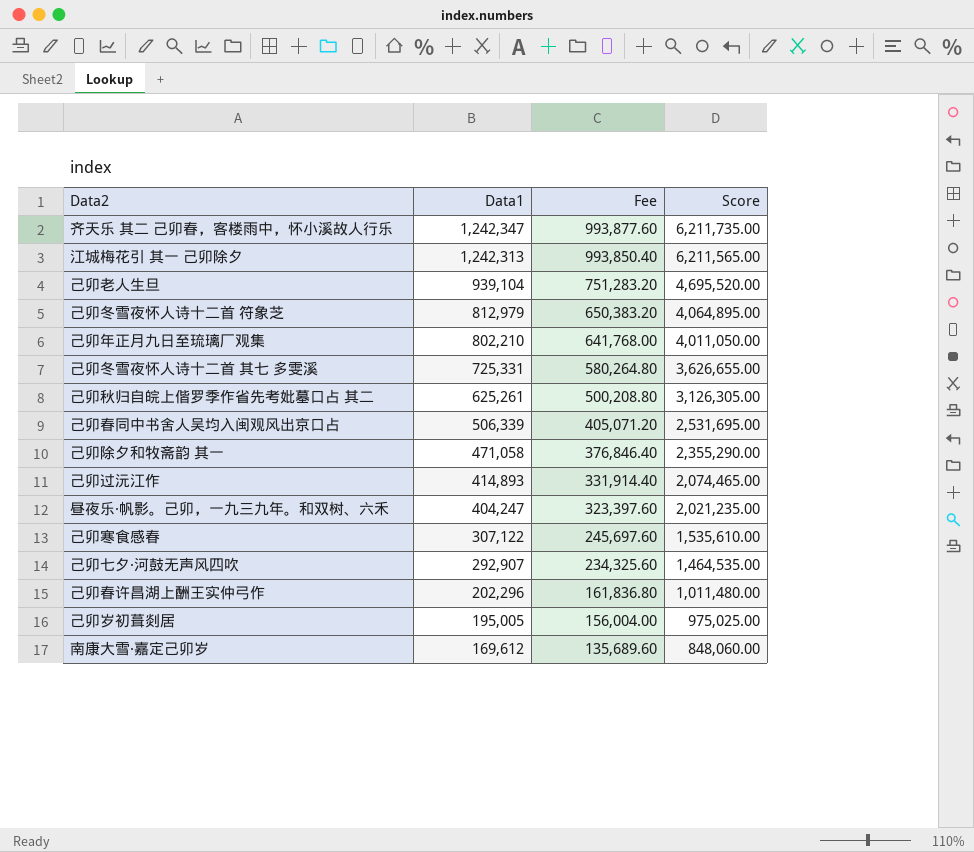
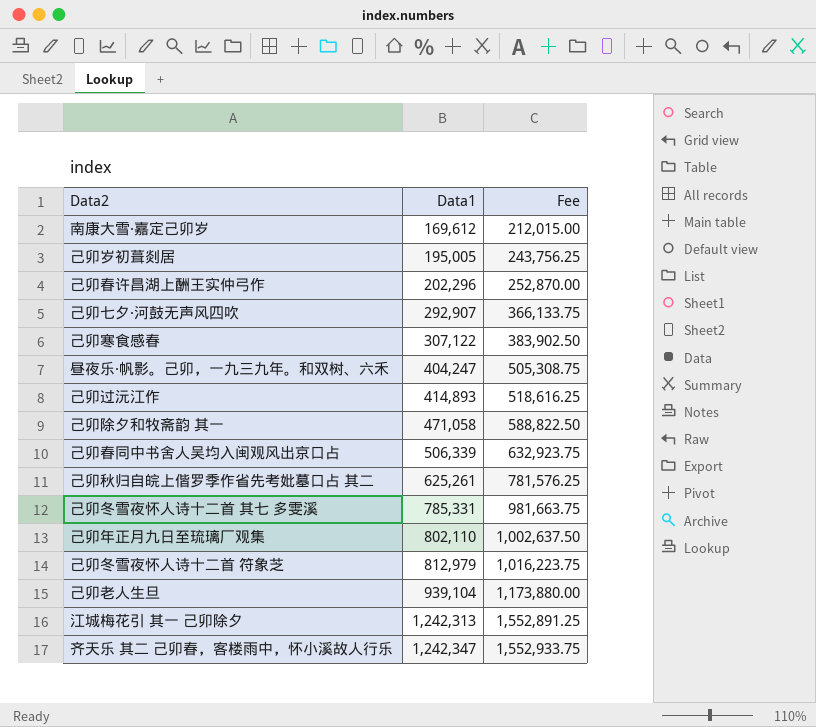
row order: Data1 descending -> Data1 ascending
column Score | formula: [Data1] * 5 -> none
column Fee | formula: [Data1] * 0.8 -> [Data1] * 1.25
己卯冬雪夜怀人诗十二首 其七 多雯溪 | Data1: 725,331 -> 785,331
己卯年正月九日至琉璃厂观集 | Data1: 802,210 -> 802,110

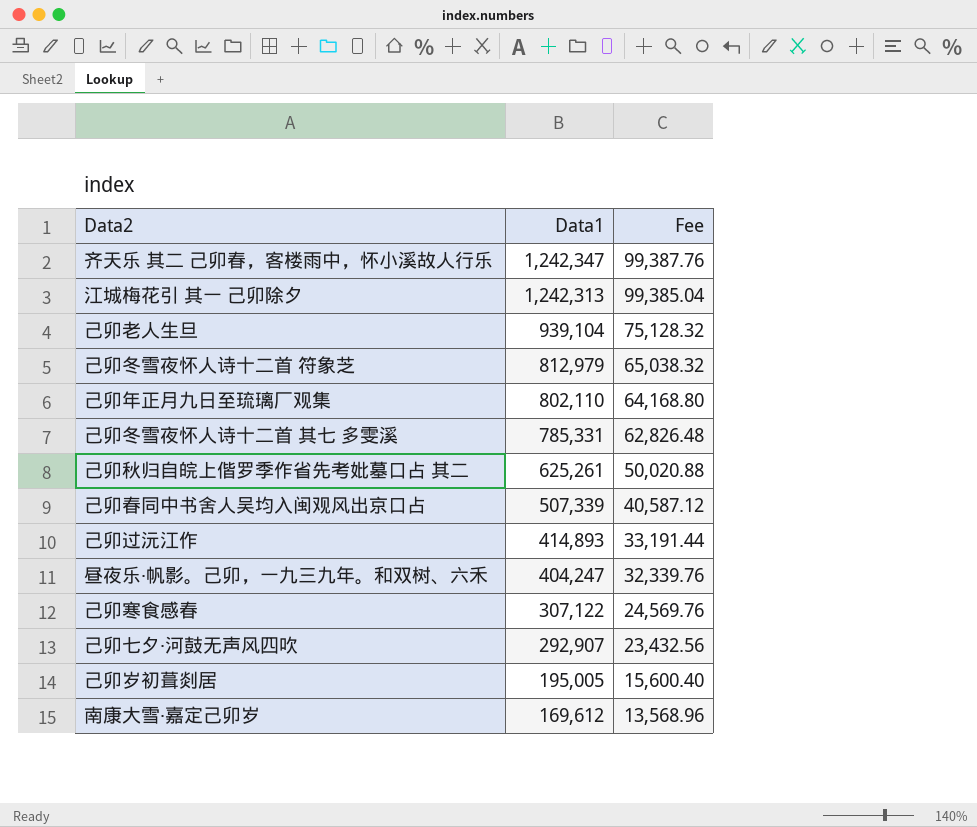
row order: Data1 ascending -> Data1 descending
column Fee | formula: [Data1] * 1.25 -> [Data1] * 0.08
row 己卯春许昌湖上酬王实仲弓作: 202,296 | 252,870.00 -> none
row 己卯除夕和牧斋韵 其一: 471,058 | 588,822.50 -> none
己卯春同中书舍人吴均入闽观风出京口占 | Data1: 506,339 -> 507,339

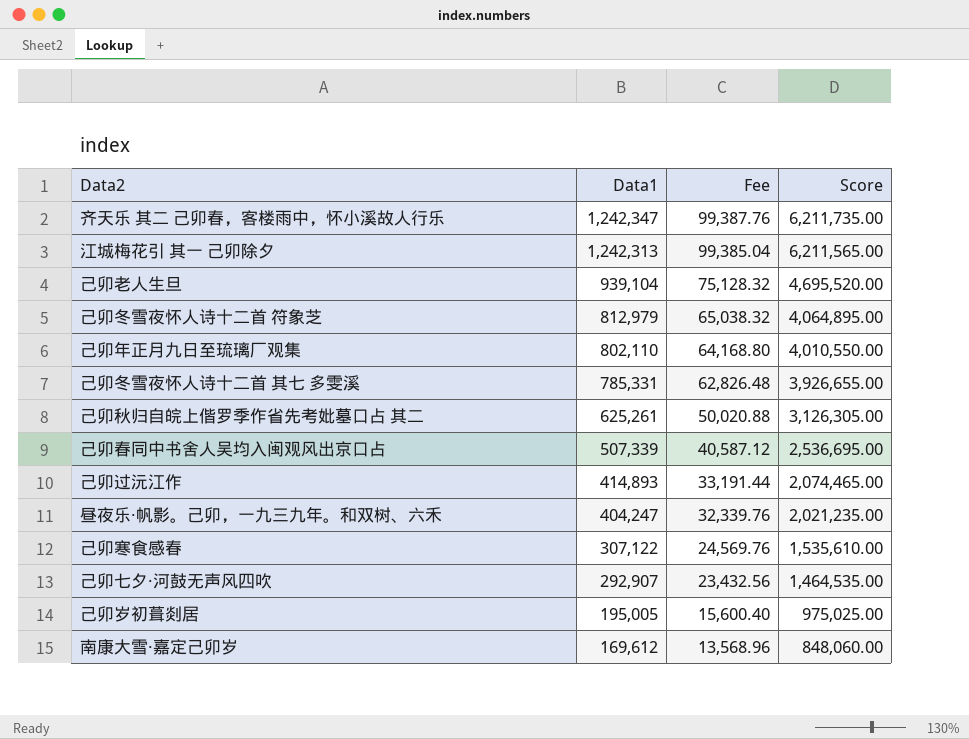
column Score | formula: none -> [Data1] * 5

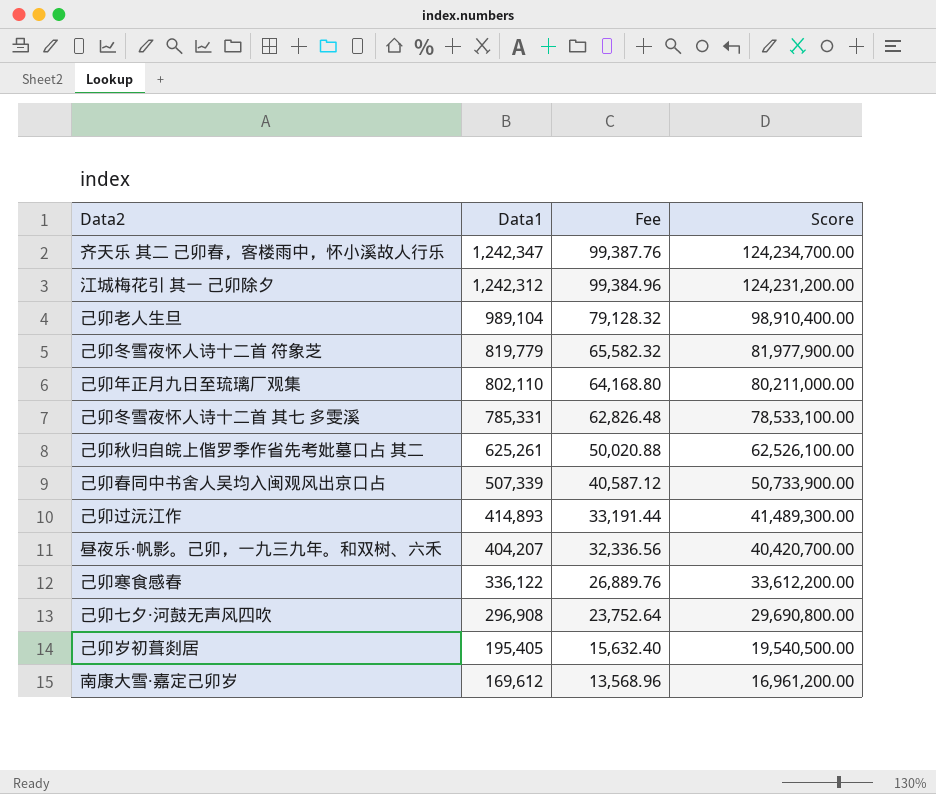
column Score | formula: [Data1] * 5 -> [Data1] * 100
江城梅花引 其一 己卯除夕 | Data1: 1,242,313 -> 1,242,312
江城梅花引 其一 己卯除夕 | Fee: 99,385.04 -> 99,384.96
己卯老人生旦 | Data1: 939,104 -> 989,104
己卯老人生旦 | Fee: 75,128.32 -> 79,128.32
己卯冬雪夜怀人诗十二首 符象芝 | Data1: 812,979 -> 819,779
己卯冬雪夜怀人诗十二首 符象芝 | Fee: 65,038.32 -> 65,582.32
昼夜乐·帆影。己卯，一九三九年。和双树、六禾 | Data1: 404,247 -> 404,207
昼夜乐·帆影。己卯，一九三九年。和双树、六禾 | Fee: 32,339.76 -> 32,336.56
己卯寒食感春 | Data1: 307,122 -> 336,122
己卯寒食感春 | Fee: 24,569.76 -> 26,889.76
己卯七夕·河鼓无声风四吹 | Data1: 292,907 -> 296,908
己卯七夕·河鼓无声风四吹 | Fee: 23,432.56 -> 23,752.64
己卯岁初葺剡居 | Data1: 195,005 -> 195,405
己卯岁初葺剡居 | Fee: 15,600.40 -> 15,632.40

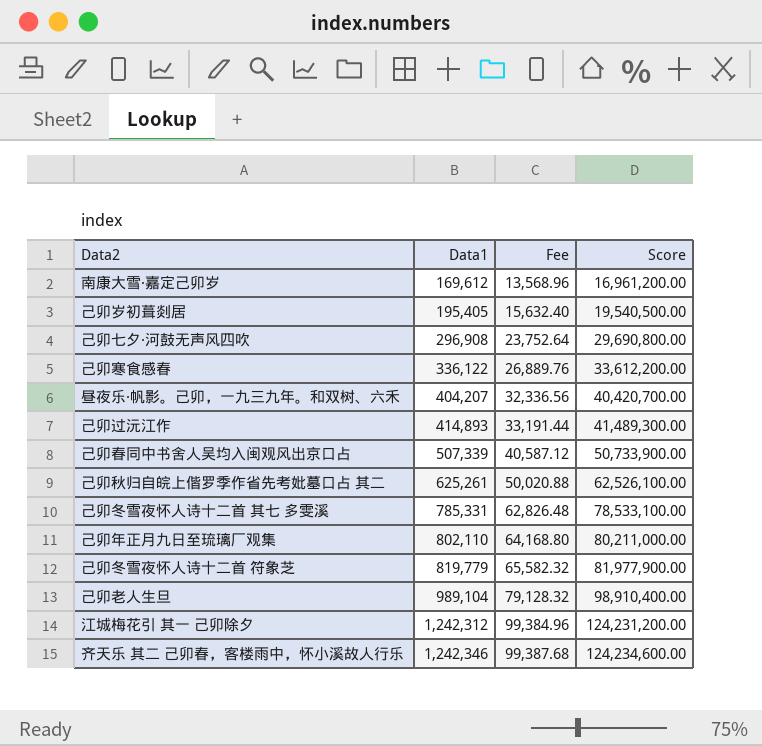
row order: Data1 descending -> Data1 ascending
齐天乐 其二 己卯春，客楼雨中，怀小溪故人行乐 | Data1: 1,242,347 -> 1,242,346
齐天乐 其二 己卯春，客楼雨中，怀小溪故人行乐 | Fee: 99,387.76 -> 99,387.68
齐天乐 其二 己卯春，客楼雨中，怀小溪故人行乐 | Score: 124,234,700.00 -> 124,234,600.00

